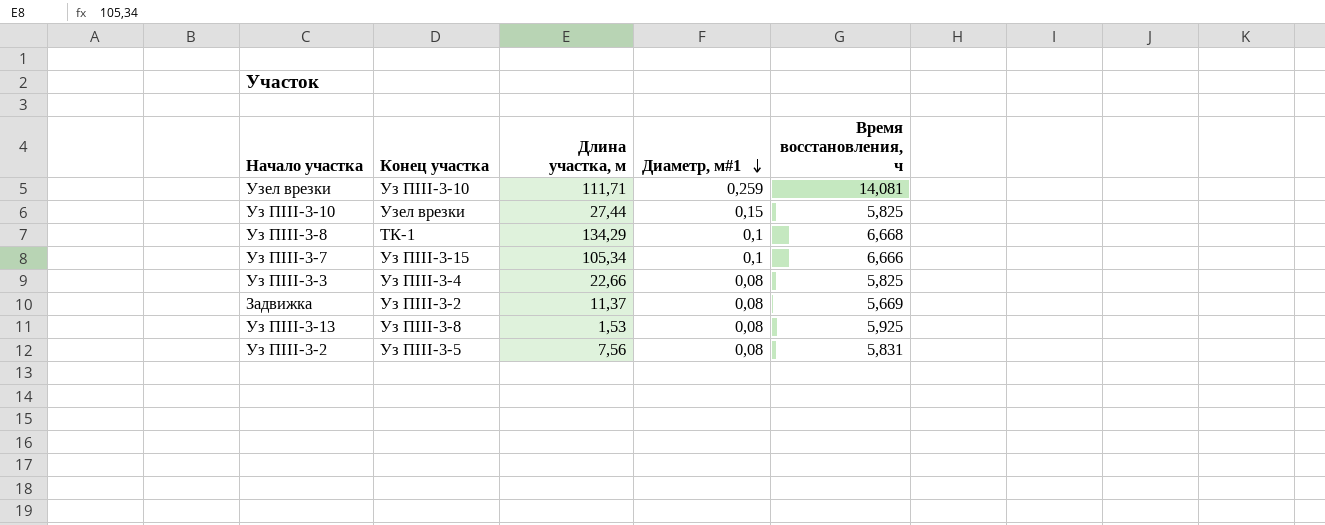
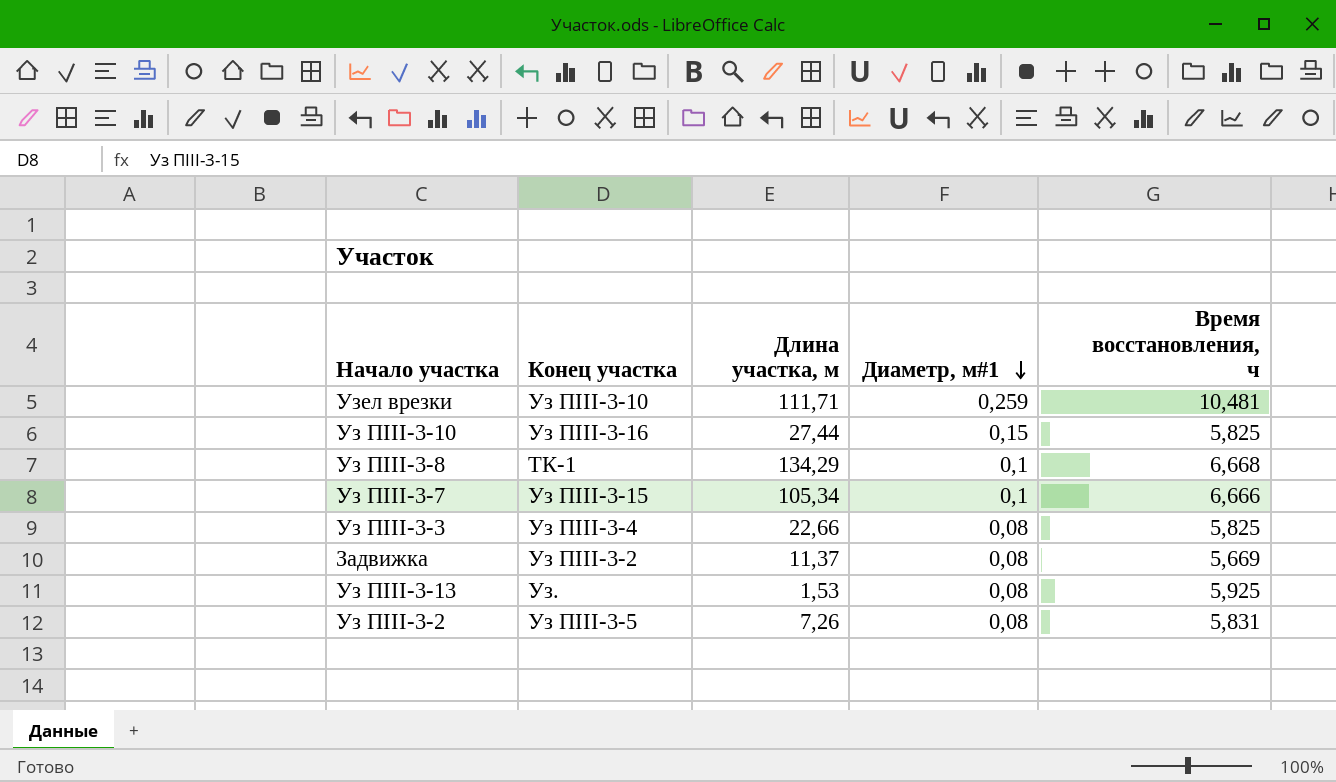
Узел врезки | Время восстановления, ч: 14,081 -> 10,481
Уз ПIII-3-10 | Конец участка: Узел врезки -> Уз ПIII-3-16
Уз ПIII-3-13 | Конец участка: Уз ПIII-3-8 -> Уз.
Уз ПIII-3-2 | Длина участка, м: 7,56 -> 7,26

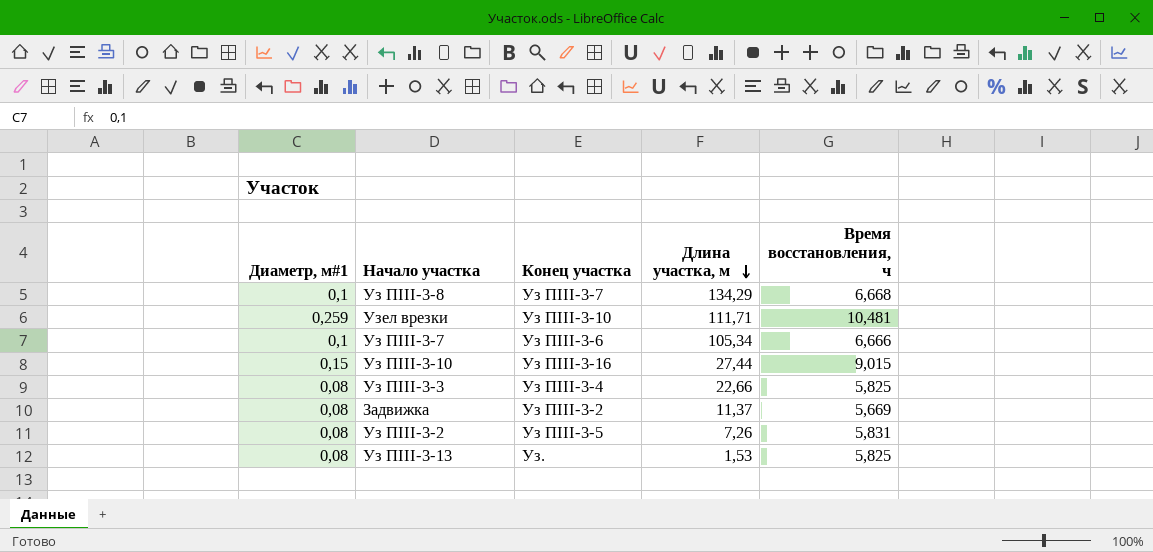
row order: Диаметp, м#1 descending -> Длина участка, м descending
column Диаметp, м#1 | position: 4 -> 1
Уз ПIII-3-8 | Конец участка: ТК-1 -> Уз ПIII-3-7
Уз ПIII-3-7 | Конец участка: Уз ПIII-3-15 -> Уз ПIII-3-6
Уз ПIII-3-10 | Время восстановления, ч: 5,825 -> 9,015
Уз ПIII-3-13 | Время восстановления, ч: 5,925 -> 5,825

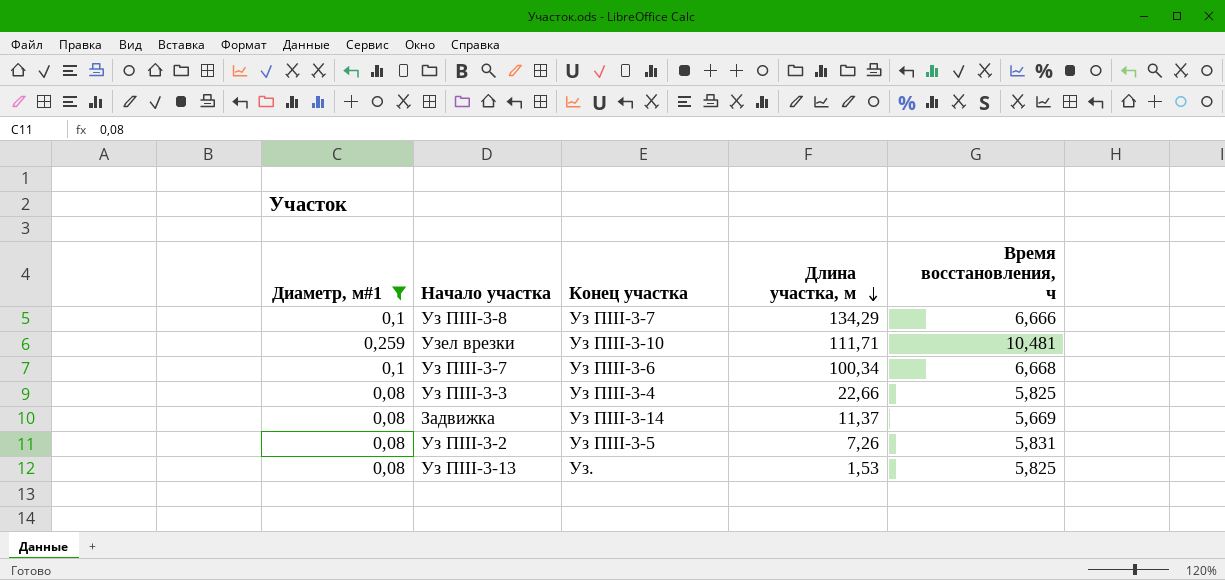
filter: none -> Диаметp, м#1 != 0,15
Уз ПIII-3-8 | Время восстановления, ч: 6,668 -> 6,666
Уз ПIII-3-7 | Длина участка, м: 105,34 -> 100,34
Уз ПIII-3-7 | Время восстановления, ч: 6,666 -> 6,668
Задвижка | Конец участка: Уз ПIII-3-2 -> Уз ПIII-3-14

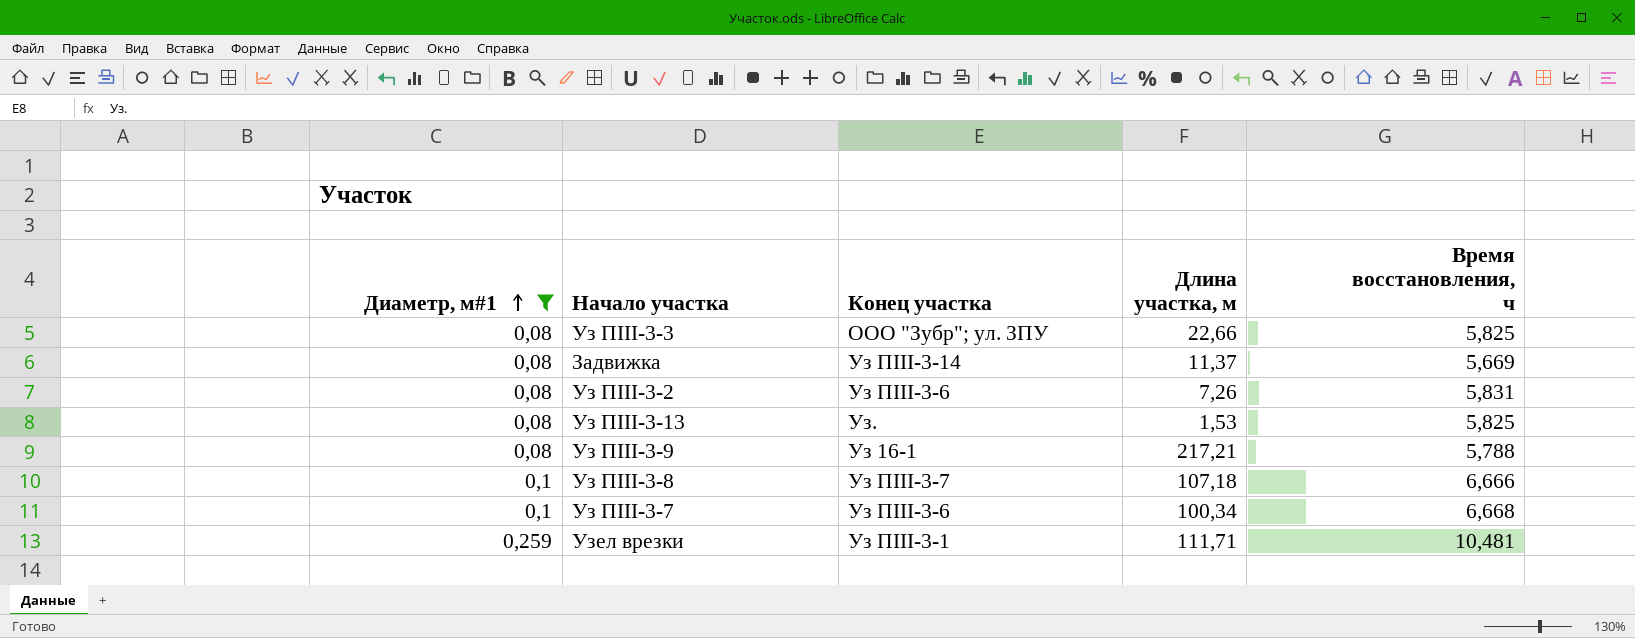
row order: Длина участка, м descending -> Диаметp, м#1 ascending
Уз ПIII-3-3 | Конец участка: Уз ПIII-3-4 -> ООО "Зубр"; ул. ЗПУ
Уз ПIII-3-2 | Конец участка: Уз ПIII-3-5 -> Уз ПIII-3-6
row Уз ПIII-3-9: none -> 0,08 | Уз 16-1 | 217,21 | 5,788
Уз ПIII-3-8 | Длина участка, м: 134,29 -> 107,18
Узел врезки | Конец участка: Уз ПIII-3-10 -> Уз ПIII-3-1

